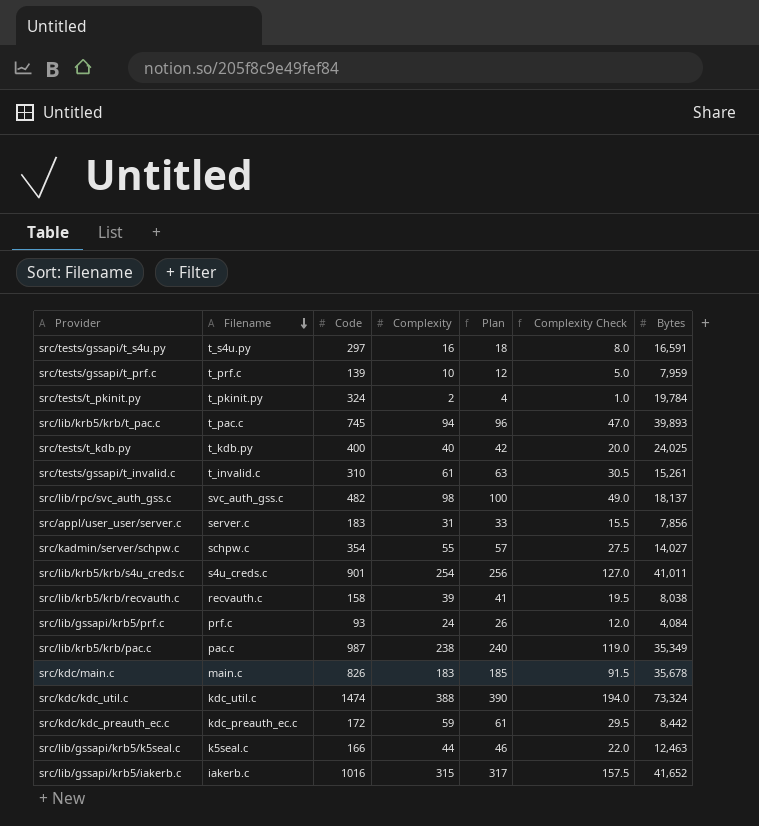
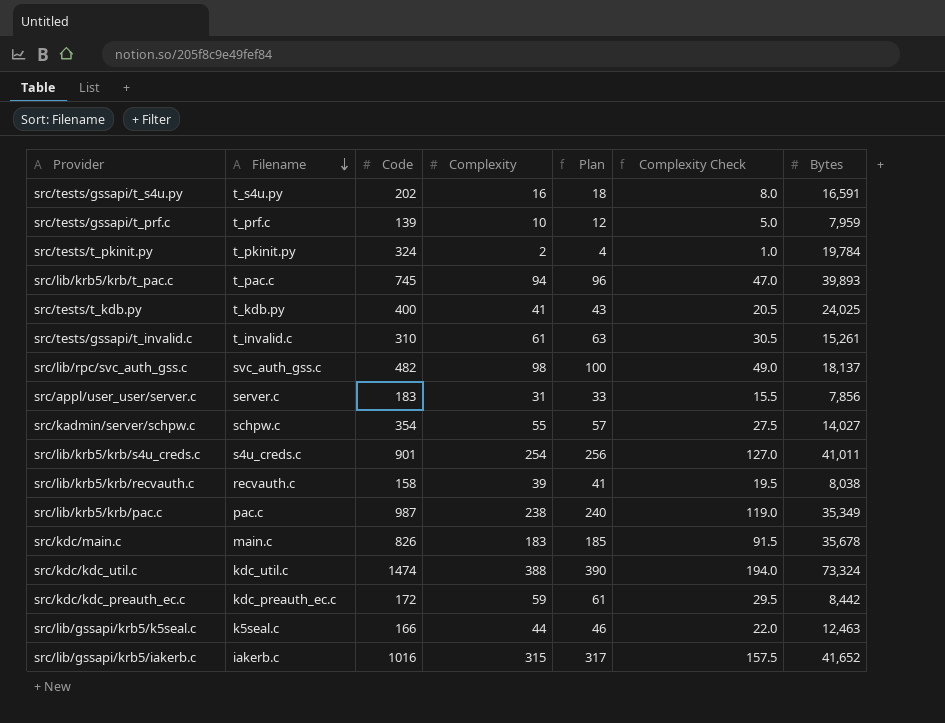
row src/lib/gssapi/krb5/prf.c: prf.c | 93 | 24 | 26 | 12.0 | 4,084 -> none
src/tests/gssapi/t_s4u.py | Code: 297 -> 202
src/tests/t_kdb.py | Complexity: 40 -> 41
src/tests/t_kdb.py | Plan: 42 -> 43
src/tests/t_kdb.py | Complexity Check: 20.0 -> 20.5

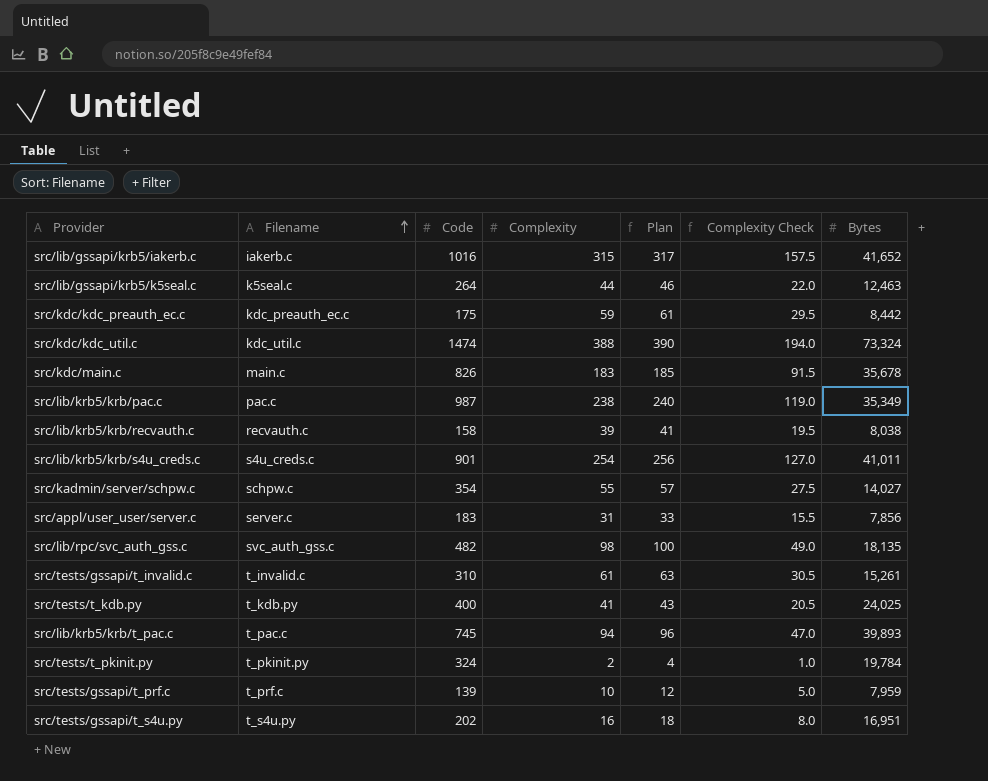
row order: Filename descending -> Filename ascending
src/lib/gssapi/krb5/k5seal.c | Code: 166 -> 264
src/kdc/kdc_preauth_ec.c | Code: 172 -> 175
src/lib/rpc/svc_auth_gss.c | Bytes: 18,137 -> 18,135
src/tests/gssapi/t_s4u.py | Bytes: 16,591 -> 16,951

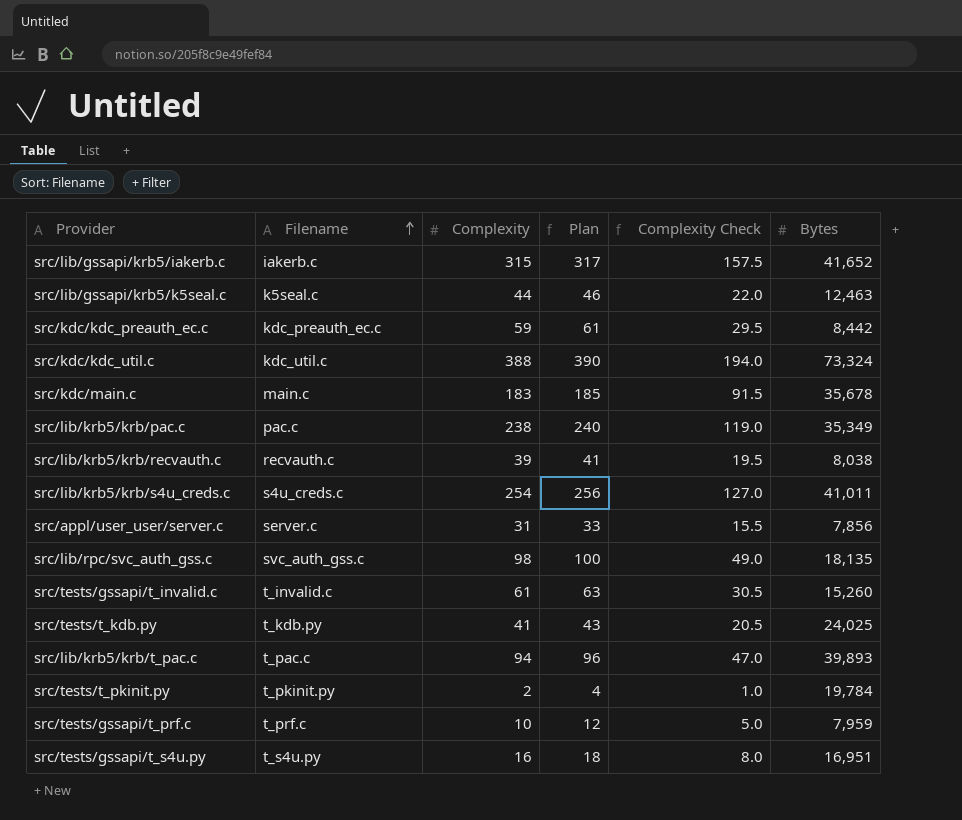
column Code | position: 3 -> none
row src/kadmin/server/schpw.c: schpw.c | 354 | 55 | 57 | 27.5 | 14,027 -> none
src/tests/gssapi/t_invalid.c | Bytes: 15,261 -> 15,260

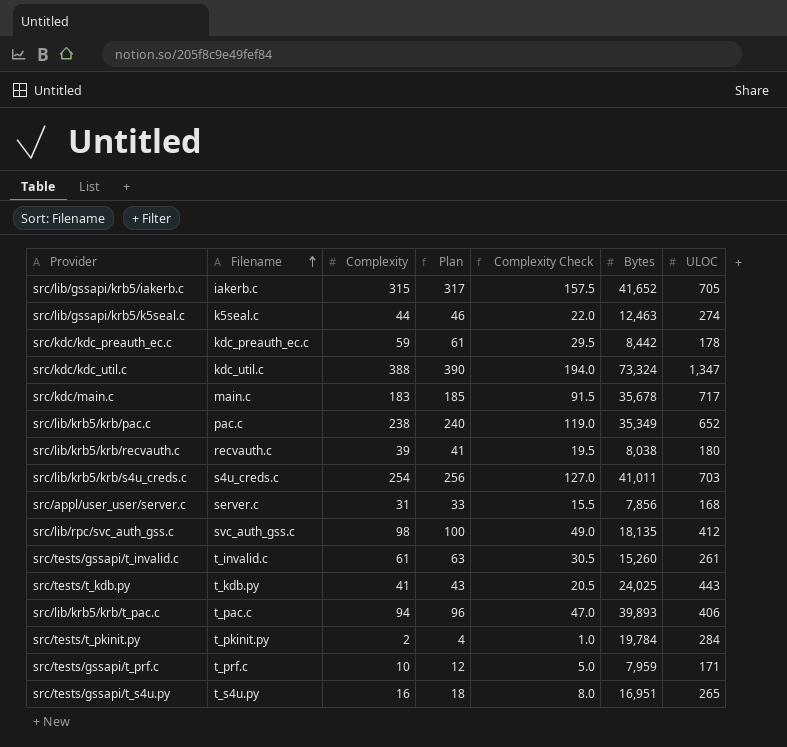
column ULOC | position: none -> 7

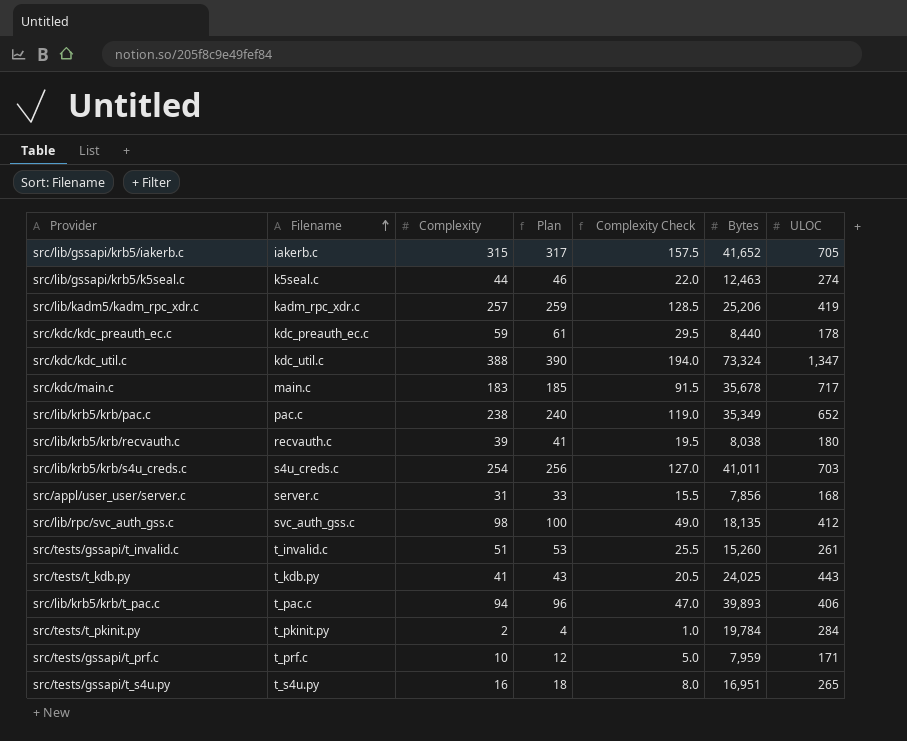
row src/lib/kadm5/kadm_rpc_xdr.c: none -> kadm_rpc_xdr.c | 257 | 259 | 128.5 | 25,206 | 419
src/kdc/kdc_preauth_ec.c | Bytes: 8,442 -> 8,440
src/tests/gssapi/t_invalid.c | Complexity: 61 -> 51
src/tests/gssapi/t_invalid.c | Plan: 63 -> 53
src/tests/gssapi/t_invalid.c | Complexity Check: 30.5 -> 25.5

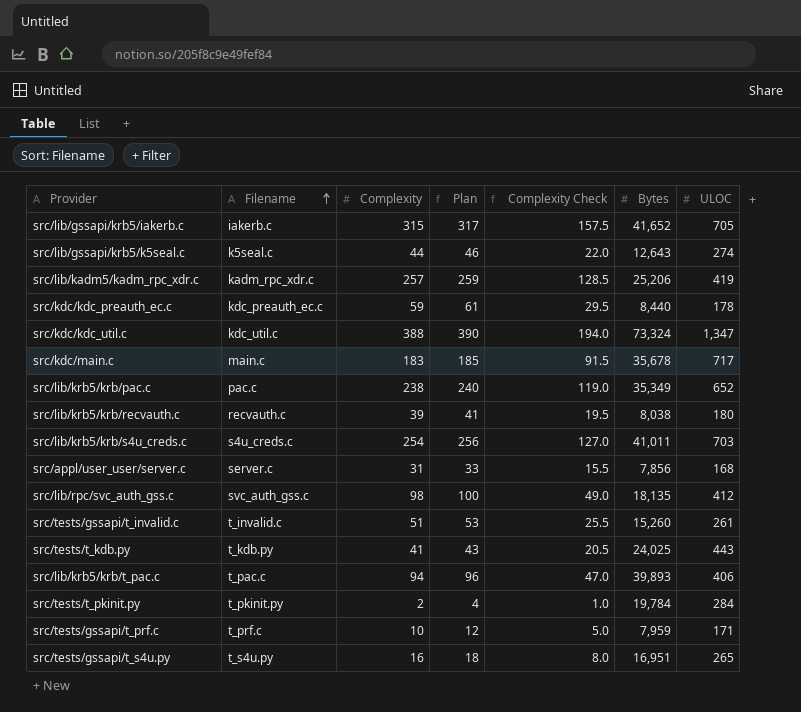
src/lib/gssapi/krb5/k5seal.c | Bytes: 12,463 -> 12,643

